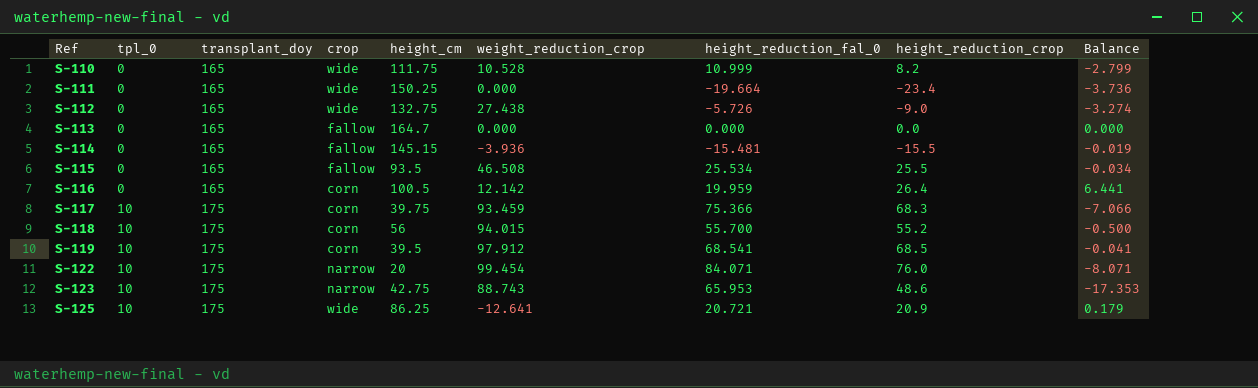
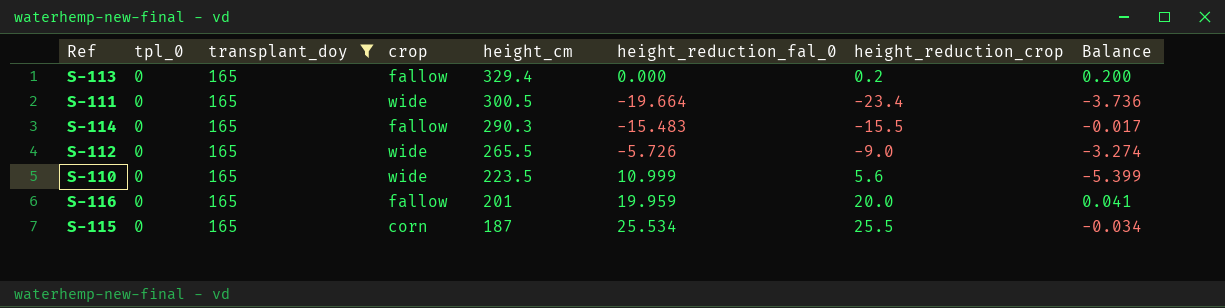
filter: none -> transplant_doy = 165
row order: Ref ascending -> height_cm descending
column weight_reduction_crop | position: 6 -> none
S-113 | height_cm: 164.7 -> 329.4
S-113 | height_reduction_crop: 0.0 -> 0.2
S-113 | Balance: 0.000 -> 0.200
S-111 | height_cm: 150.25 -> 300.5
S-114 | height_cm: 145.15 -> 290.3
S-114 | height_reduction_fal_0: -15.481 -> -15.483
S-114 | Balance: -0.019 -> -0.017
S-112 | height_cm: 132.75 -> 265.5
S-110 | height_cm: 111.75 -> 223.5
S-110 | height_reduction_crop: 8.2 -> 5.6
S-110 | Balance: -2.799 -> -5.399
S-116 | crop: corn -> fallow
S-116 | height_cm: 100.5 -> 201
S-116 | height_reduction_crop: 26.4 -> 20.0
S-116 | Balance: 6.441 -> 0.041
S-115 | crop: fallow -> corn
S-115 | height_cm: 93.5 -> 187

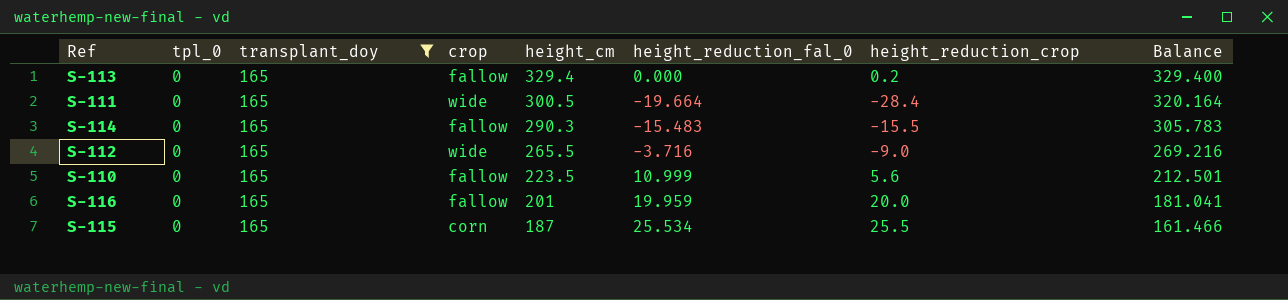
column Balance | formula: [height_reduction_crop] - [height_reduction_fal_0] -> [height_cm] - [height_reduction_fal_0]
S-111 | height_reduction_crop: -23.4 -> -28.4
S-112 | height_reduction_fal_0: -5.726 -> -3.716
S-110 | crop: wide -> fallow

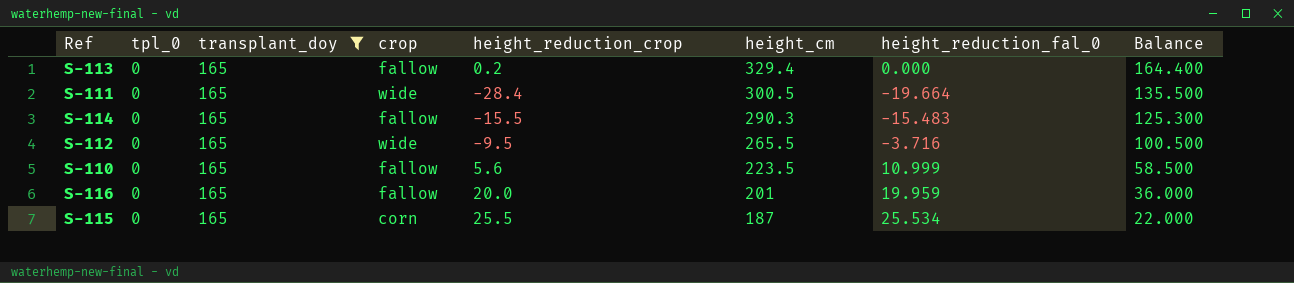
column height_reduction_crop | position: 7 -> 5
column Balance | formula: [height_cm] - [height_reduction_fal_0] -> [height_cm] - [transplant_doy]
S-112 | height_reduction_crop: -9.0 -> -9.5

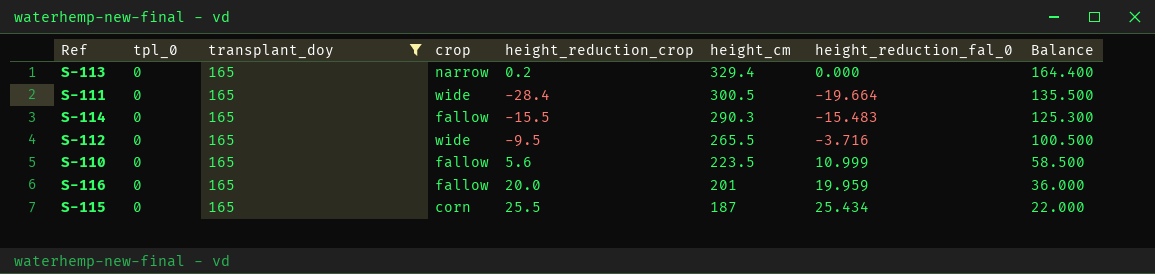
S-113 | crop: fallow -> narrow
S-115 | height_reduction_fal_0: 25.534 -> 25.434

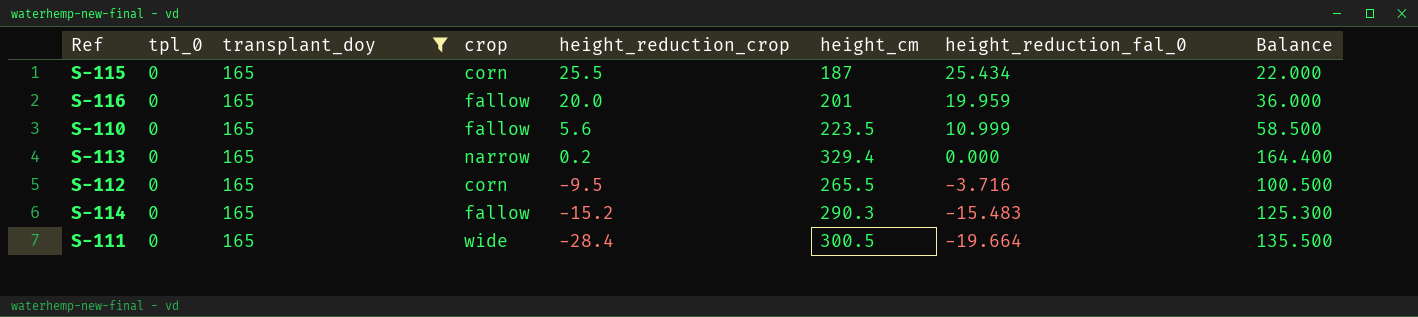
row order: height_cm descending -> height_reduction_crop descending
S-112 | crop: wide -> corn
S-114 | height_reduction_crop: -15.5 -> -15.2

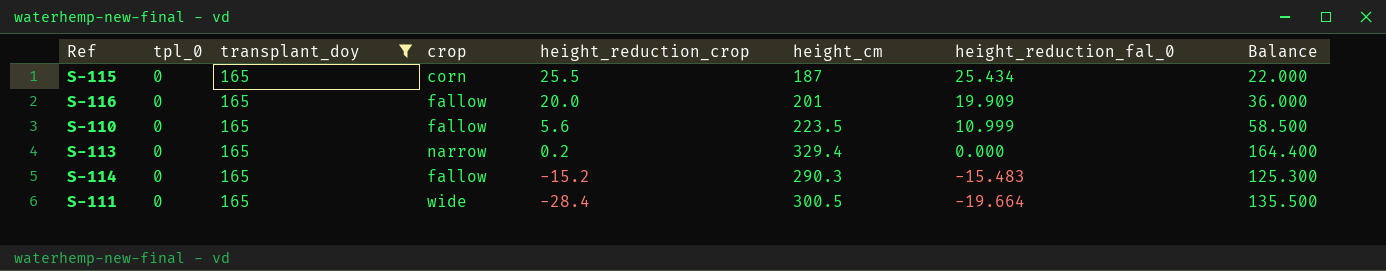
row S-112: 0 | 165 | corn | -9.5 | 265.5 | -3.716 | 100.500 -> none
S-116 | height_reduction_fal_0: 19.959 -> 19.909

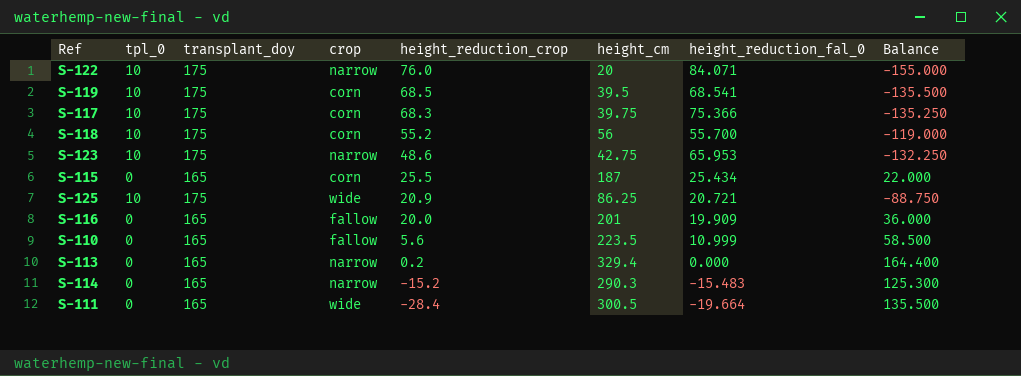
filter: transplant_doy = 165 -> none
S-114 | crop: fallow -> narrow

